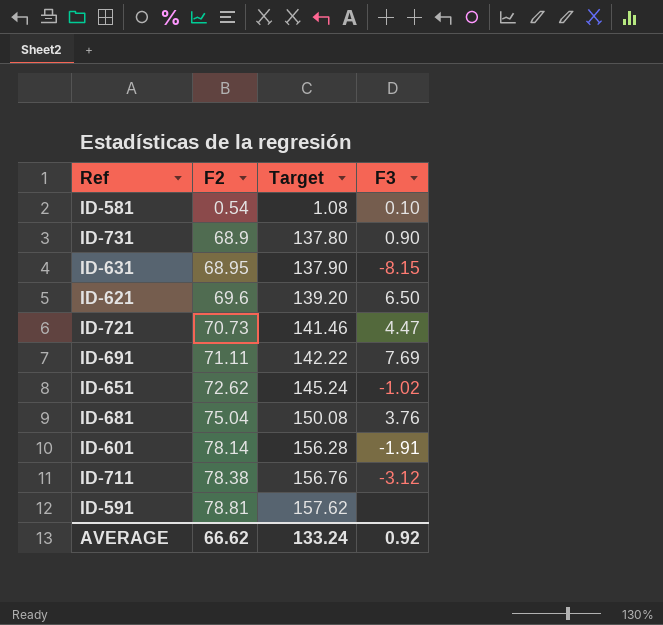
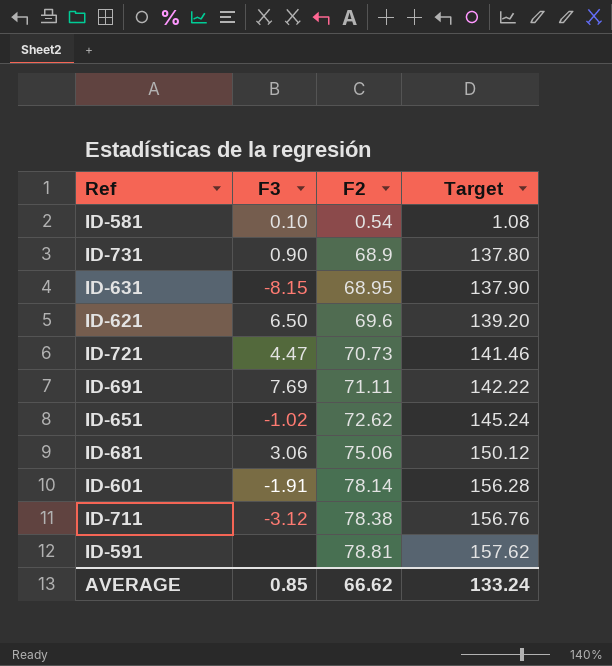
column F3 | position: 4 -> 2
ID-681 | F3: 3.76 -> 3.06
ID-681 | F2: 75.04 -> 75.06
ID-681 | Target: 150.08 -> 150.12
AVERAGE | F3: 0.92 -> 0.85

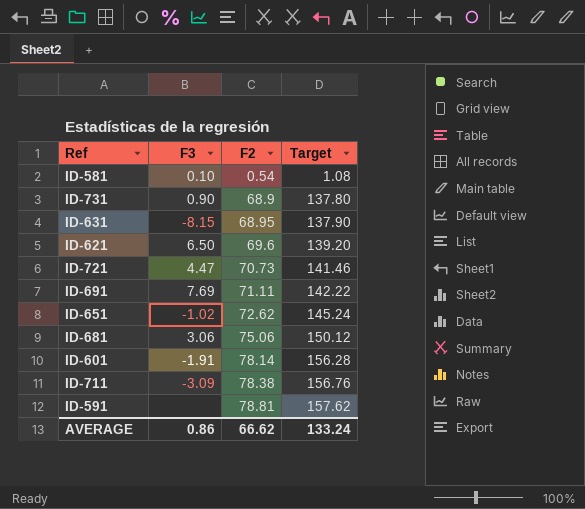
ID-711 | F3: -3.12 -> -3.09
AVERAGE | F3: 0.85 -> 0.86

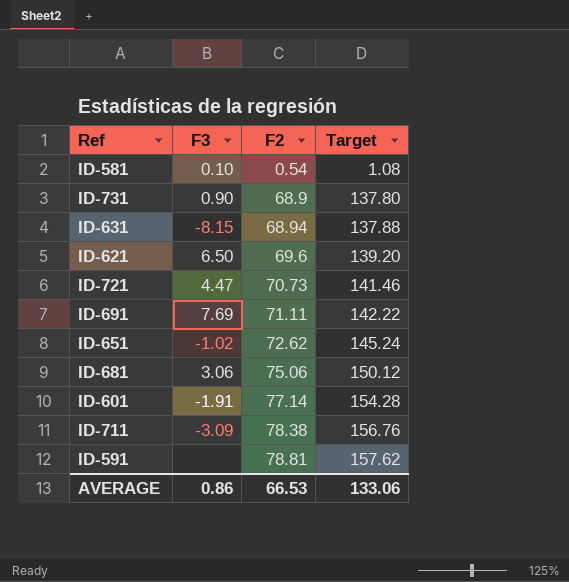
ID-631 | F2: 68.95 -> 68.94
ID-631 | Target: 137.90 -> 137.88
ID-601 | F2: 78.14 -> 77.14
ID-601 | Target: 156.28 -> 154.28
AVERAGE | F2: 66.62 -> 66.53
AVERAGE | Target: 133.24 -> 133.06

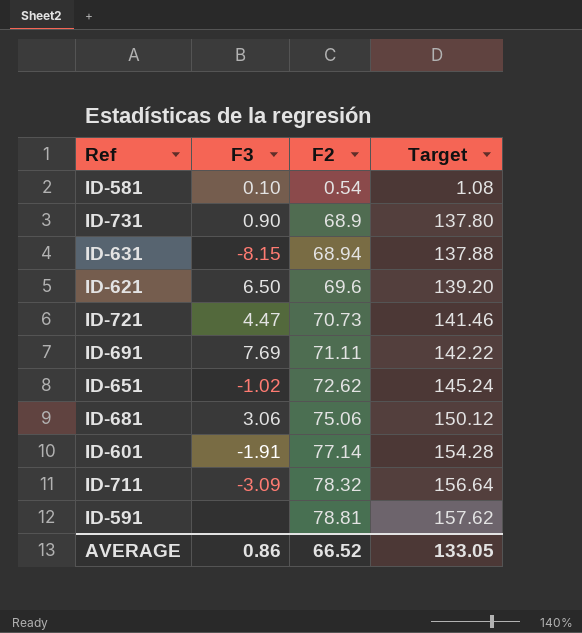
ID-711 | F2: 78.38 -> 78.32
ID-711 | Target: 156.76 -> 156.64
AVERAGE | F2: 66.53 -> 66.52
AVERAGE | Target: 133.06 -> 133.05

